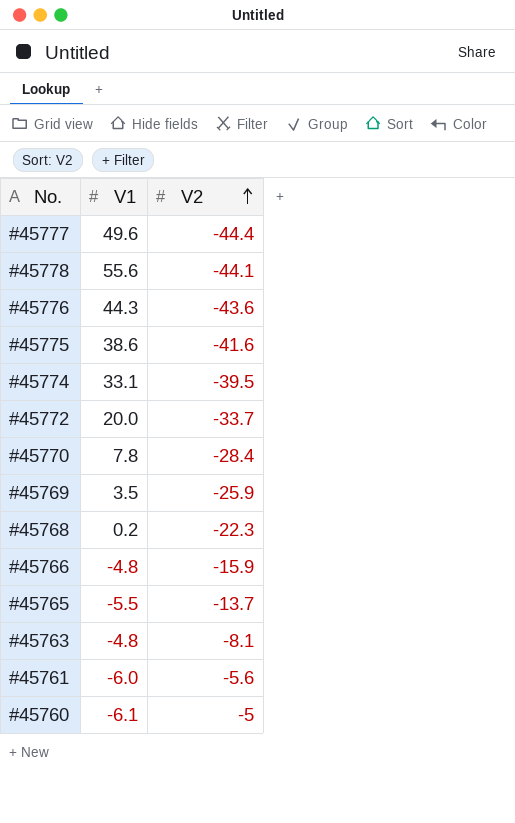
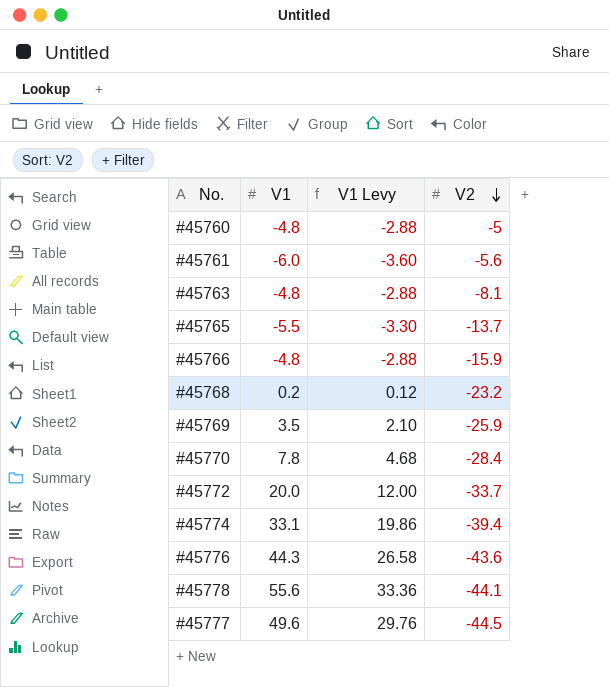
row order: V2 ascending -> V2 descending
column V1 Levy | formula: none -> [V1] * 0.6
row #45775: 38.6 | -41.6 -> none
#45760 | V1: -6.1 -> -4.8
#45768 | V2: -22.3 -> -23.2
#45774 | V2: -39.5 -> -39.4
#45777 | V2: -44.4 -> -44.5

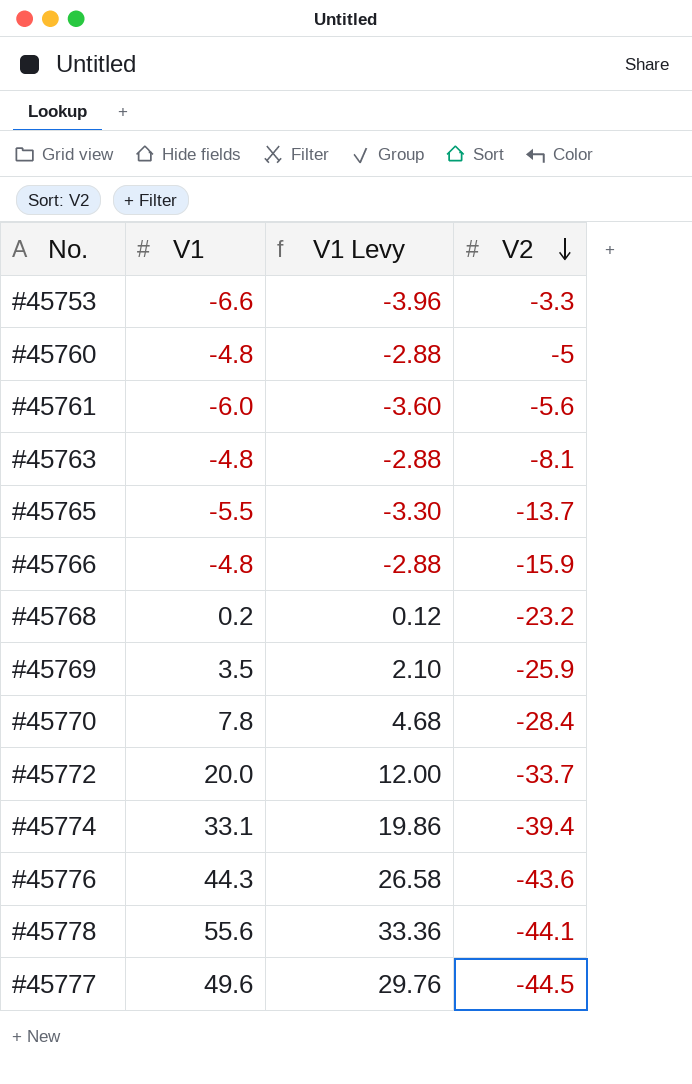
row #45753: none -> -6.6 | -3.96 | -3.3

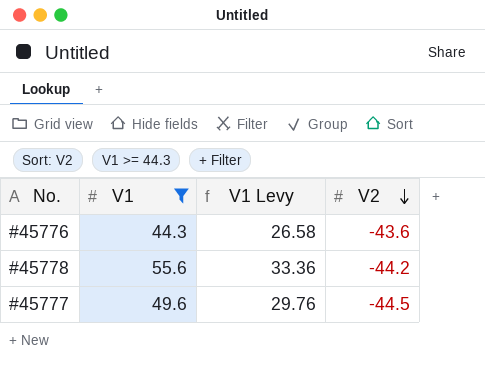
filter: none -> V1 >= 44.3
#45778 | V2: -44.1 -> -44.2

